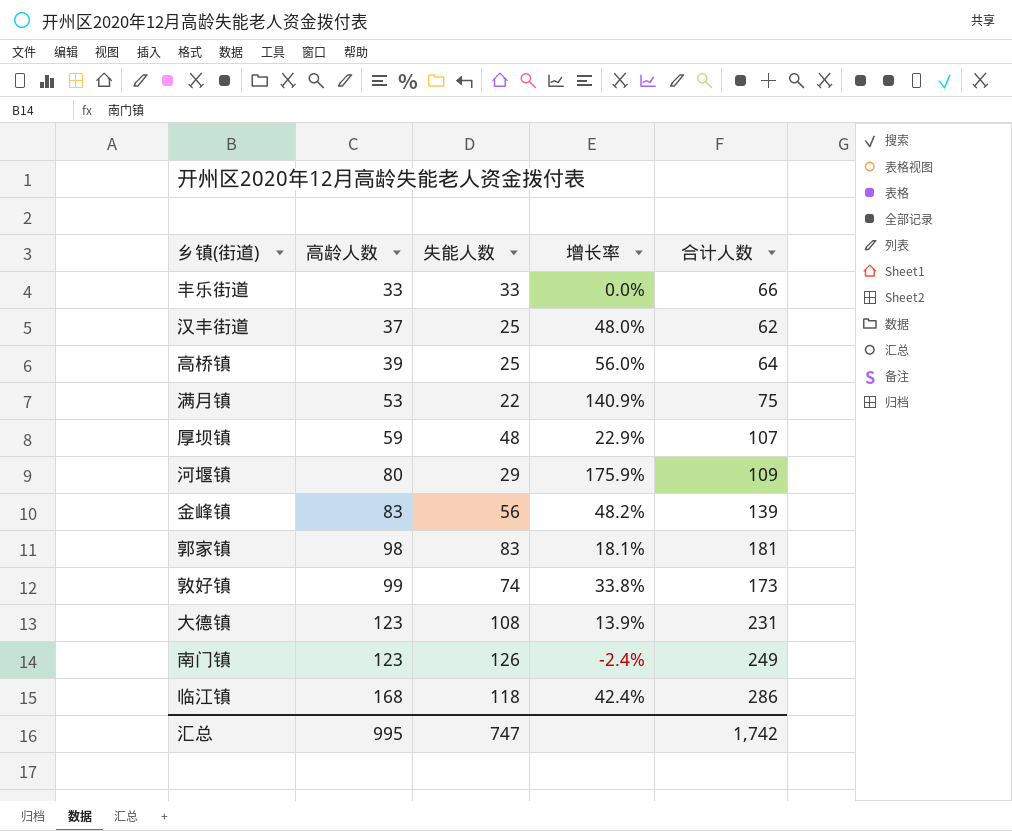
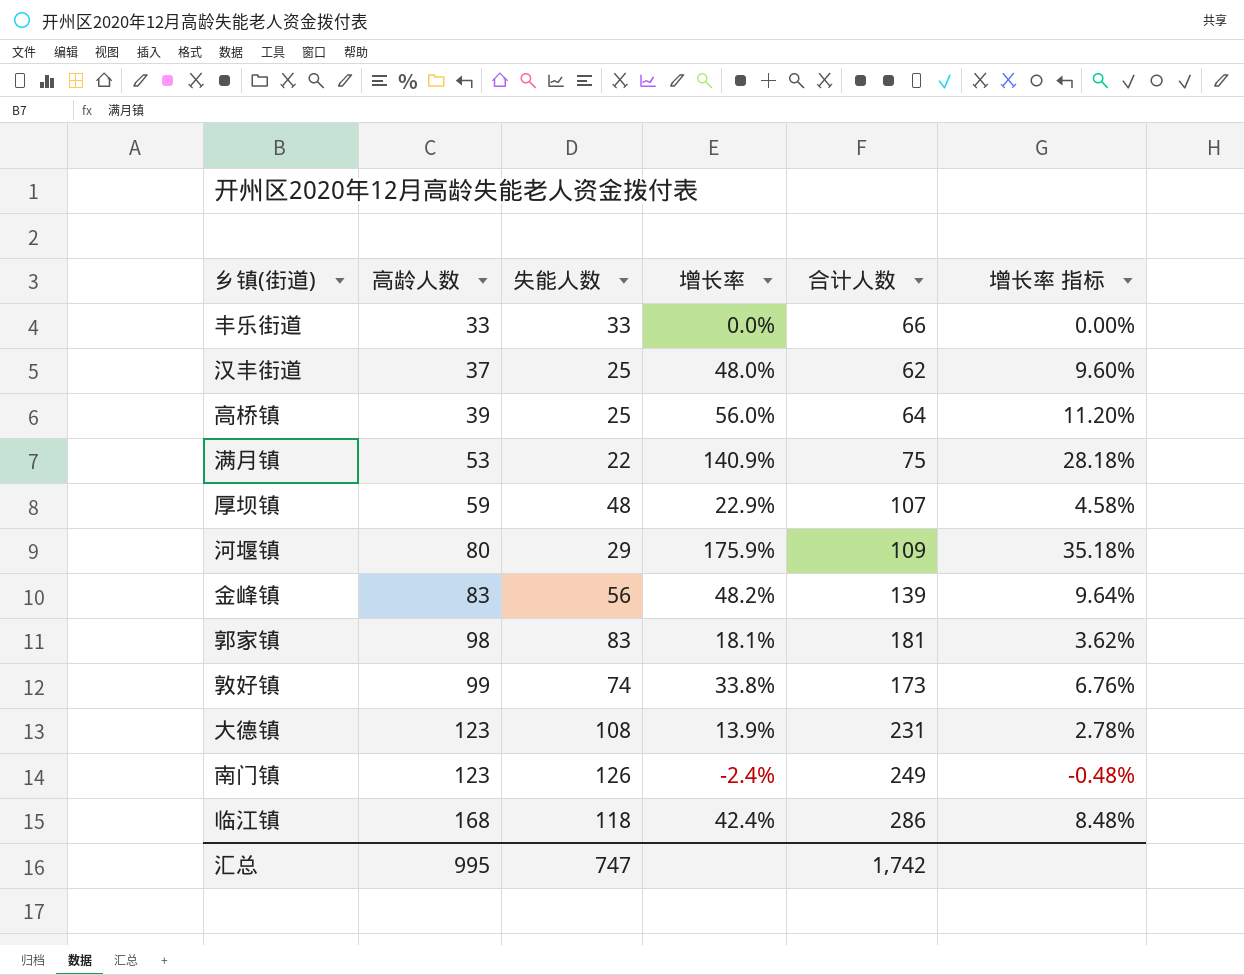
column 增长率 指标 | formula: none -> [增长率] * 0.2

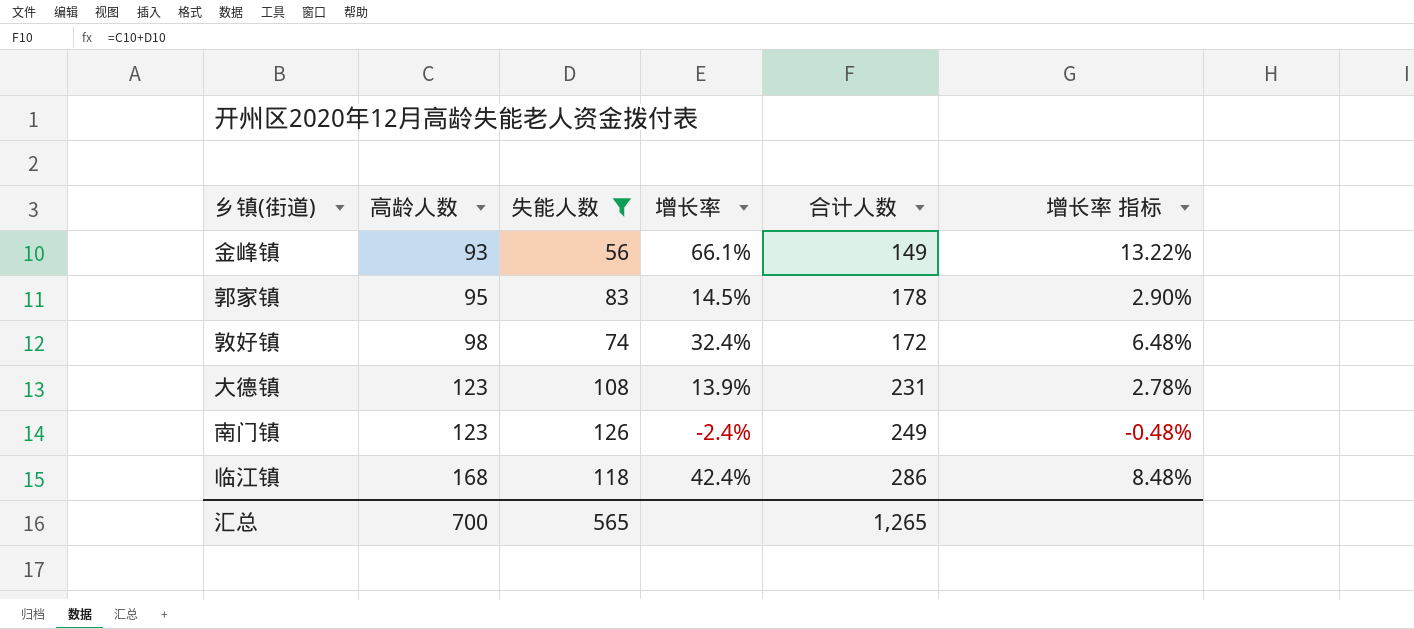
filter: none -> 失能人数 >= 56
金峰镇 | 高龄人数: 83 -> 93
金峰镇 | 增长率: 48.2% -> 66.1%
金峰镇 | 合计人数: 139 -> 149
金峰镇 | 增长率 指标: 9.64% -> 13.22%
郭家镇 | 高龄人数: 98 -> 95
郭家镇 | 增长率: 18.1% -> 14.5%
郭家镇 | 合计人数: 181 -> 178
郭家镇 | 增长率 指标: 3.62% -> 2.90%
敦好镇 | 高龄人数: 99 -> 98
敦好镇 | 增长率: 33.8% -> 32.4%
敦好镇 | 合计人数: 173 -> 172
敦好镇 | 增长率 指标: 6.76% -> 6.48%
汇总 | 高龄人数: 995 -> 700
汇总 | 失能人数: 747 -> 565
汇总 | 合计人数: 1,742 -> 1,265

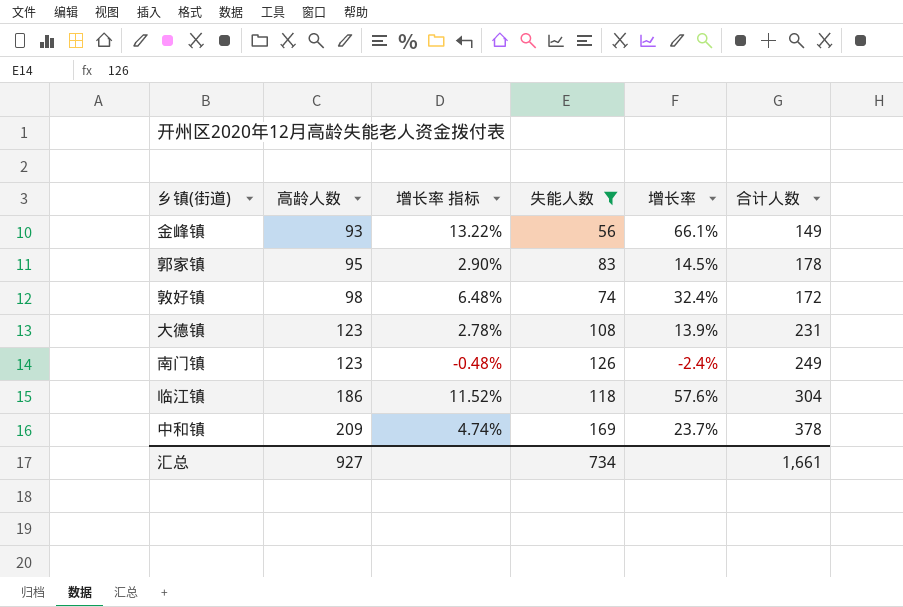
column 增长率 指标 | position: 6 -> 3
临江镇 | 高龄人数: 168 -> 186
临江镇 | 增长率 指标: 8.48% -> 11.52%
临江镇 | 增长率: 42.4% -> 57.6%
临江镇 | 合计人数: 286 -> 304
row 中和镇: none -> 209 | 4.74% | 169 | 23.7% | 378
汇总 | 高龄人数: 700 -> 927
汇总 | 失能人数: 565 -> 734
汇总 | 合计人数: 1,265 -> 1,661

